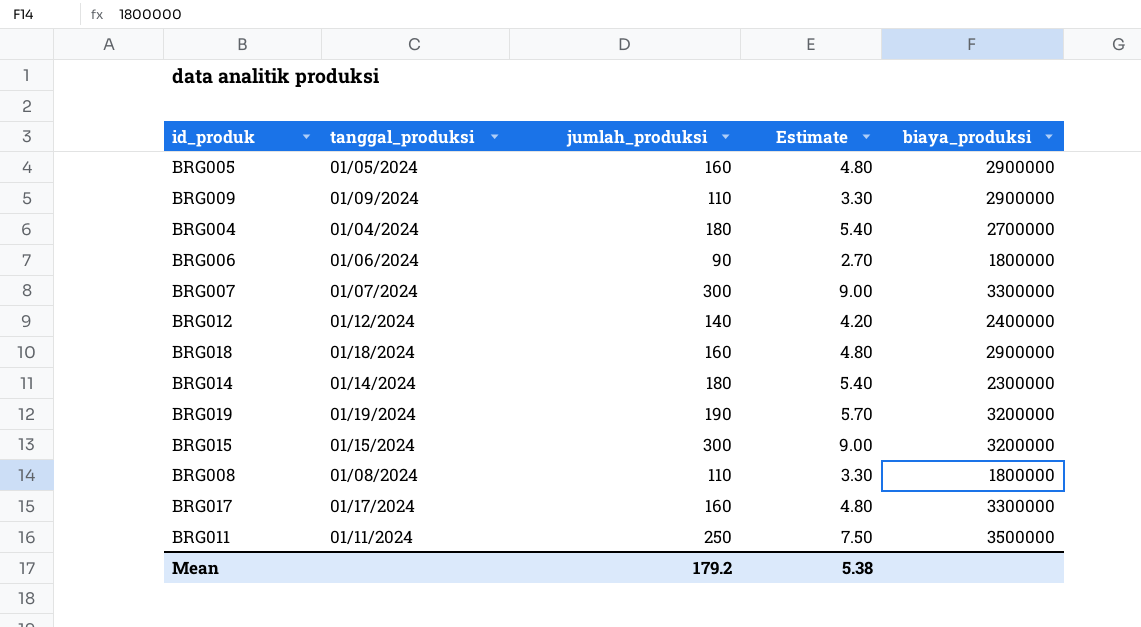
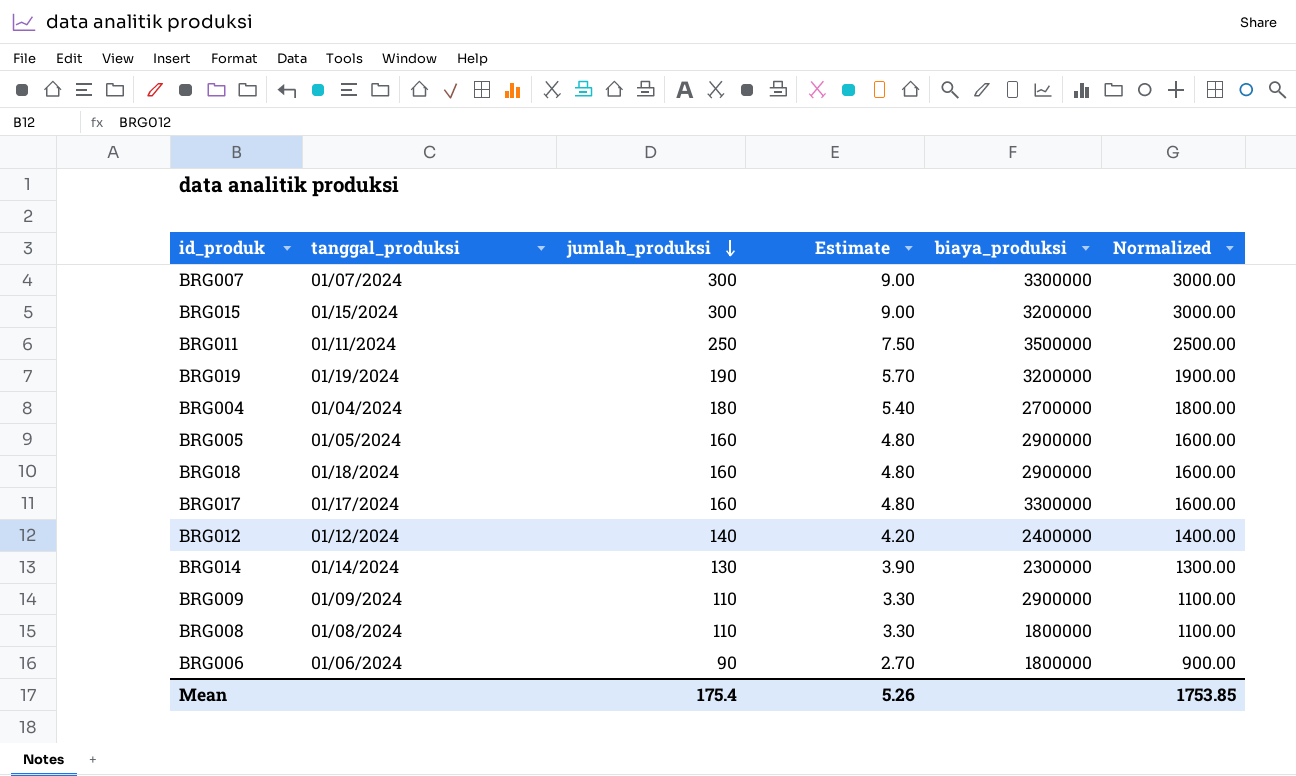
row order: none -> jumlah_produksi descending
column Normalized | formula: none -> [jumlah_produksi] * 10
BRG014 | jumlah_produksi: 180 -> 130
BRG014 | Estimate: 5.40 -> 3.90
Mean | jumlah_produksi: 179.2 -> 175.4
Mean | Estimate: 5.38 -> 5.26

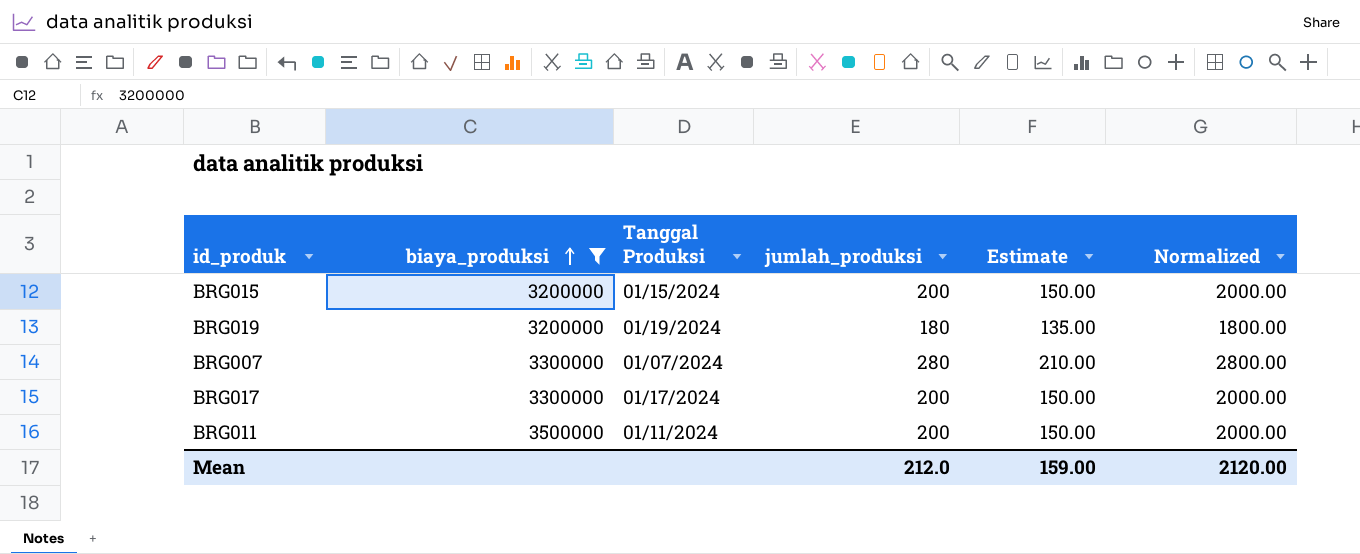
filter: none -> biaya_produksi >= 3200000
row order: jumlah_produksi descending -> biaya_produksi ascending
column biaya_produksi | position: 5 -> 2
column name: tanggal_produksi -> Tanggal Produksi
column Estimate | formula: [jumlah_produksi] * 0.03 -> [jumlah_produksi] * 0.75
BRG015 | jumlah_produksi: 300 -> 200
BRG015 | Normalized: 3000.00 -> 2000.00
BRG019 | jumlah_produksi: 190 -> 180
BRG019 | Normalized: 1900.00 -> 1800.00
BRG007 | jumlah_produksi: 300 -> 280
BRG007 | Normalized: 3000.00 -> 2800.00
BRG017 | jumlah_produksi: 160 -> 200
BRG017 | Normalized: 1600.00 -> 2000.00
BRG011 | jumlah_produksi: 250 -> 200
BRG011 | Normalized: 2500.00 -> 2000.00
Mean | jumlah_produksi: 175.4 -> 212.0
Mean | Estimate: 5.26 -> 159.00
Mean | Normalized: 1753.85 -> 2120.00

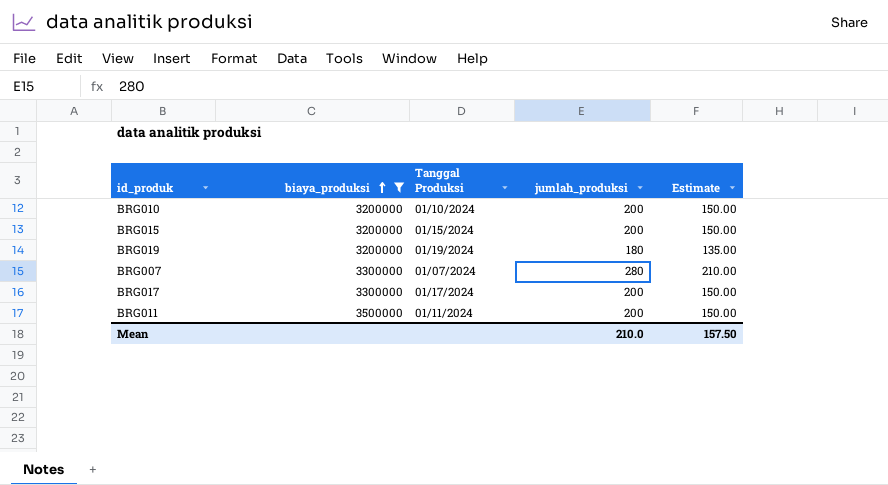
column Normalized | formula: [jumlah_produksi] * 10 -> none
row BRG010: none -> 3200000 | 01/10/2024 | 200 | 150.00
Mean | jumlah_produksi: 212.0 -> 210.0
Mean | Estimate: 159.00 -> 157.50

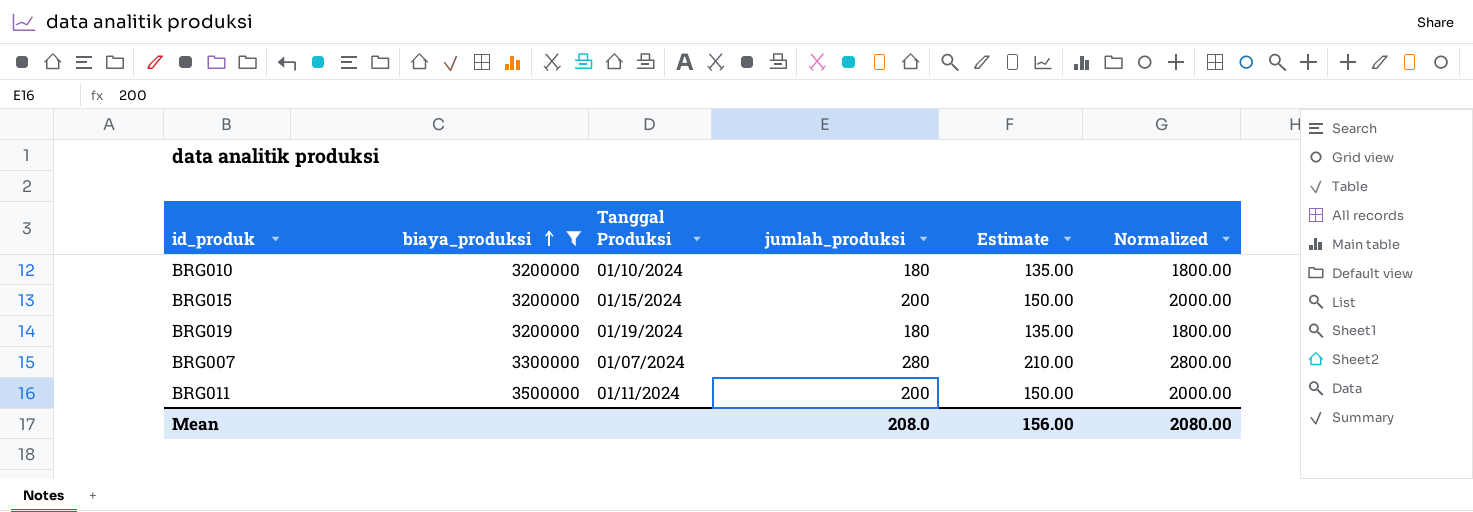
column Normalized | formula: none -> [jumlah_produksi] * 10
row BRG017: 3300000 | 01/17/2024 | 200 | 150.00 -> none
BRG010 | jumlah_produksi: 200 -> 180
BRG010 | Estimate: 150.00 -> 135.00
Mean | jumlah_produksi: 210.0 -> 208.0
Mean | Estimate: 157.50 -> 156.00

